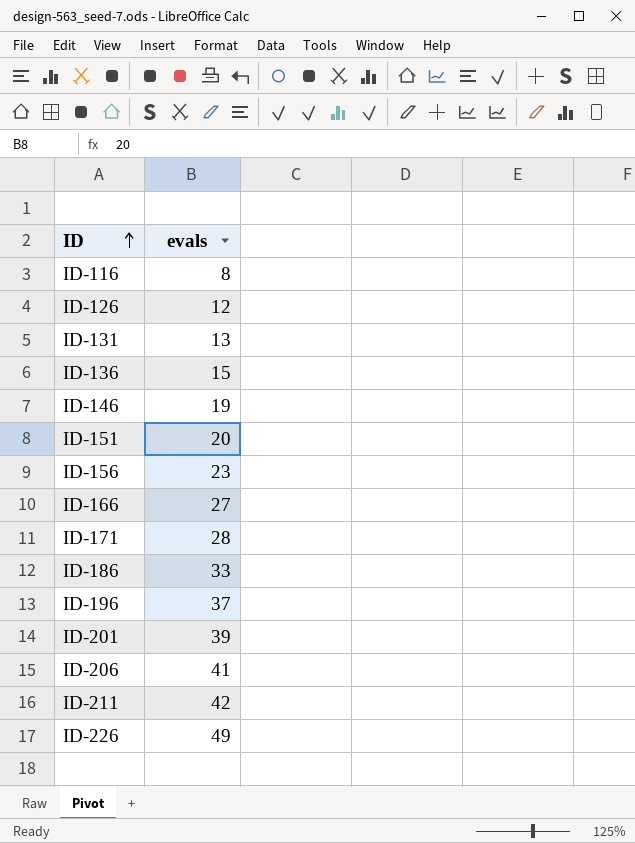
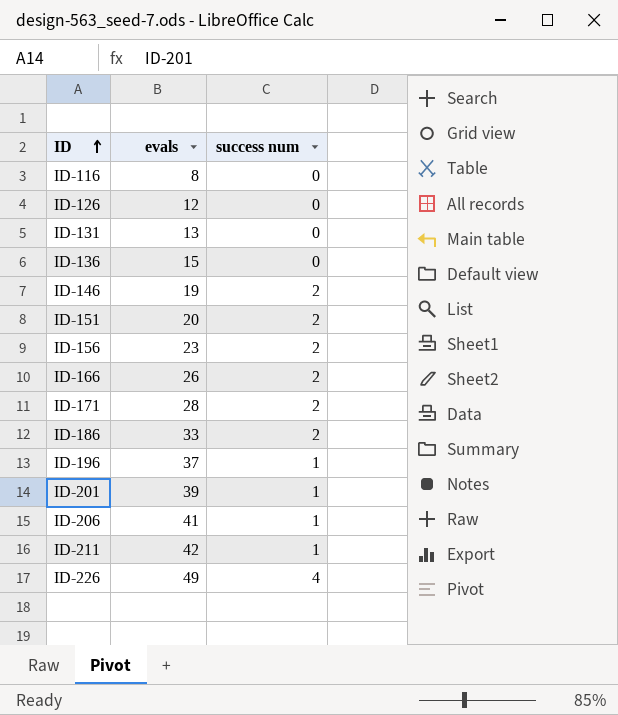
column success num | position: none -> 3
ID-166 | evals: 27 -> 26

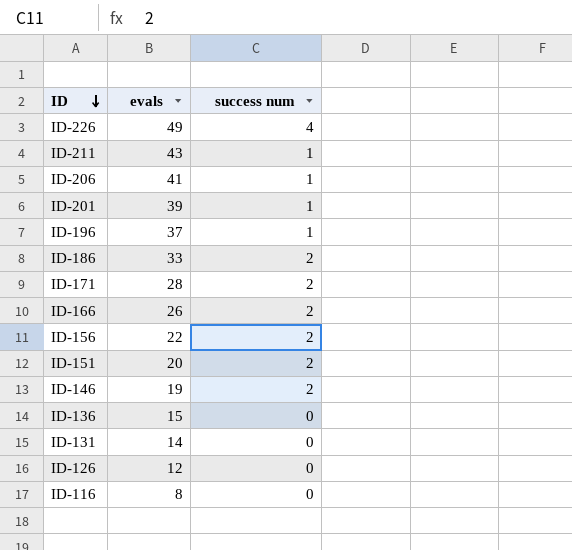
row order: ID ascending -> ID descending
ID-211 | evals: 42 -> 43
ID-156 | evals: 23 -> 22
ID-131 | evals: 13 -> 14

